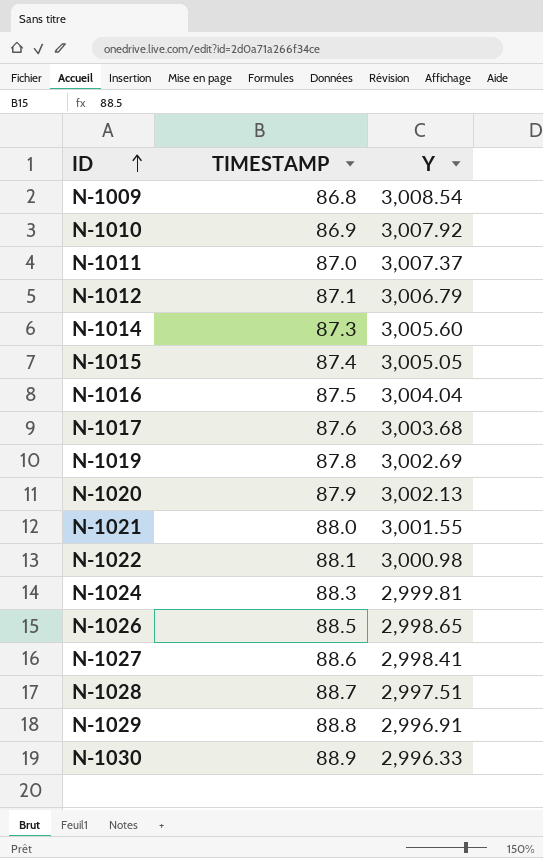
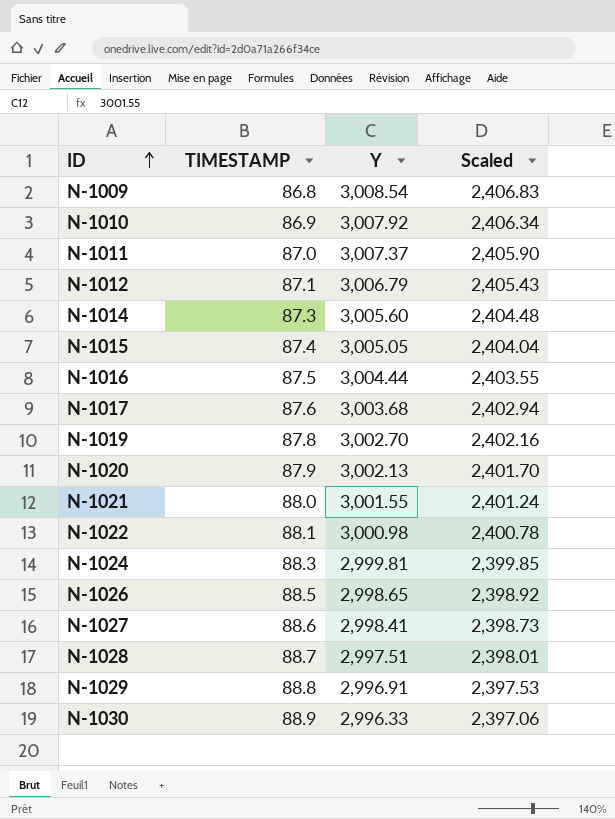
column Scaled | formula: none -> [Y] * 0.8
N-1016 | Y: 3,004.04 -> 3,004.44
N-1019 | Y: 3,002.69 -> 3,002.70

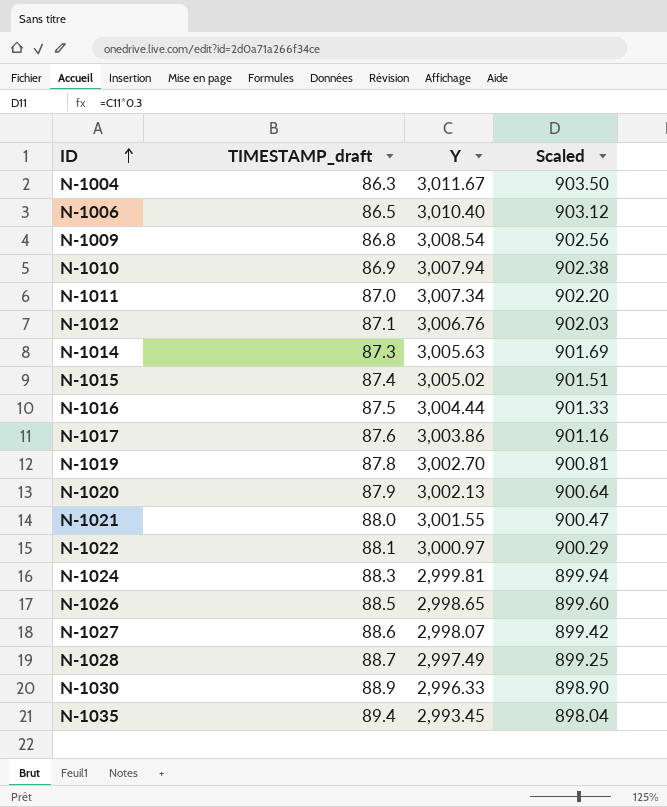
column name: TIMESTAMP -> TIMESTAMP_draft
column Scaled | formula: [Y] * 0.8 -> [Y] * 0.3
row N-1029: 88.8 | 2,996.91 | 2,397.53 -> none
row N-1004: none -> 86.3 | 3,011.67 | 903.50
row N-1006: none -> 86.5 | 3,010.40 | 903.12
N-1010 | Y: 3,007.92 -> 3,007.94
N-1011 | Y: 3,007.37 -> 3,007.34
N-1012 | Y: 3,006.79 -> 3,006.76
N-1014 | Y: 3,005.60 -> 3,005.63
N-1015 | Y: 3,005.05 -> 3,005.02
N-1017 | Y: 3,003.68 -> 3,003.86
N-1022 | Y: 3,000.98 -> 3,000.97
N-1027 | Y: 2,998.41 -> 2,998.07
N-1028 | Y: 2,997.51 -> 2,997.49
row N-1035: none -> 89.4 | 2,993.45 | 898.04

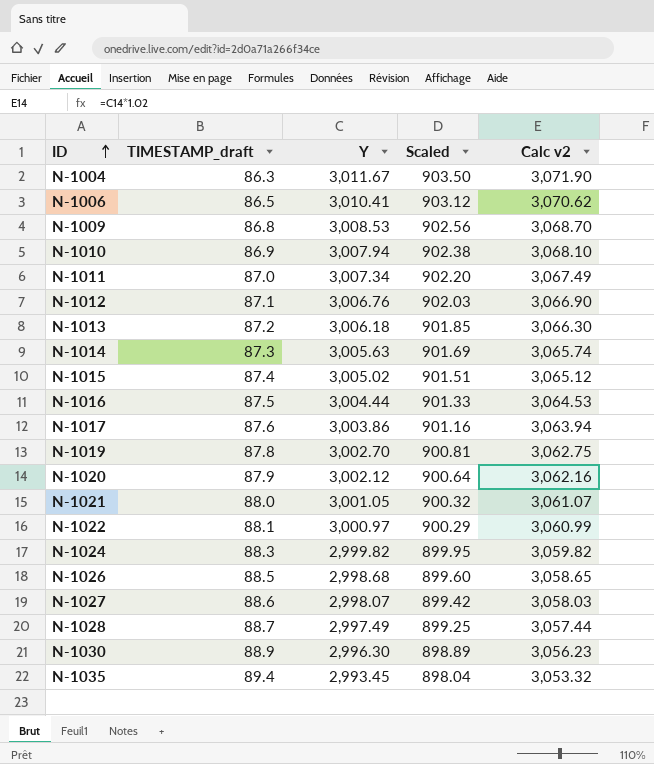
column Calc v2 | formula: none -> [Y] * 1.02
N-1006 | Y: 3,010.40 -> 3,010.41
N-1009 | Y: 3,008.54 -> 3,008.53
row N-1013: none -> 87.2 | 3,006.18 | 901.85 | 3,066.30
N-1020 | Y: 3,002.13 -> 3,002.12
N-1021 | Y: 3,001.55 -> 3,001.05
N-1021 | Scaled: 900.47 -> 900.32
N-1024 | Y: 2,999.81 -> 2,999.82
N-1024 | Scaled: 899.94 -> 899.95
N-1026 | Y: 2,998.65 -> 2,998.68
N-1030 | Y: 2,996.33 -> 2,996.30
N-1030 | Scaled: 898.90 -> 898.89

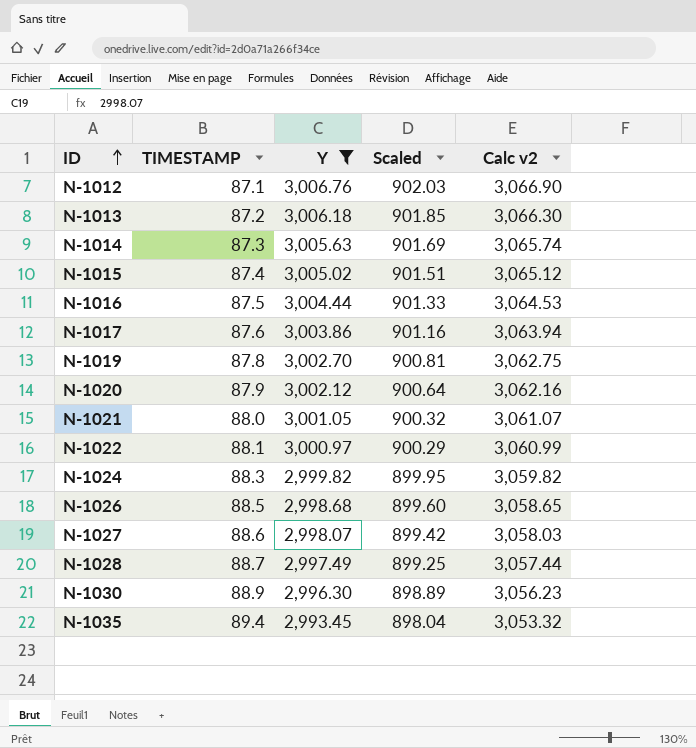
filter: none -> Y <= 3,006.76
column name: TIMESTAMP_draft -> TIMESTAMP

